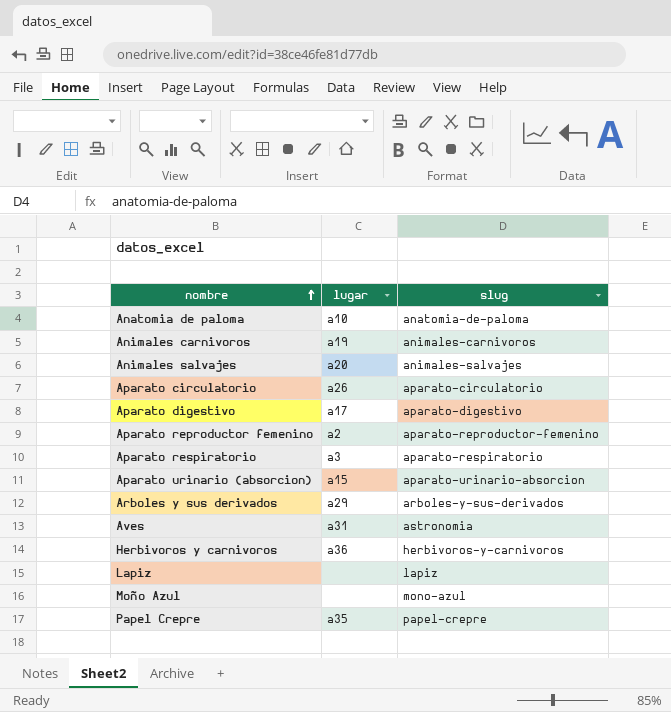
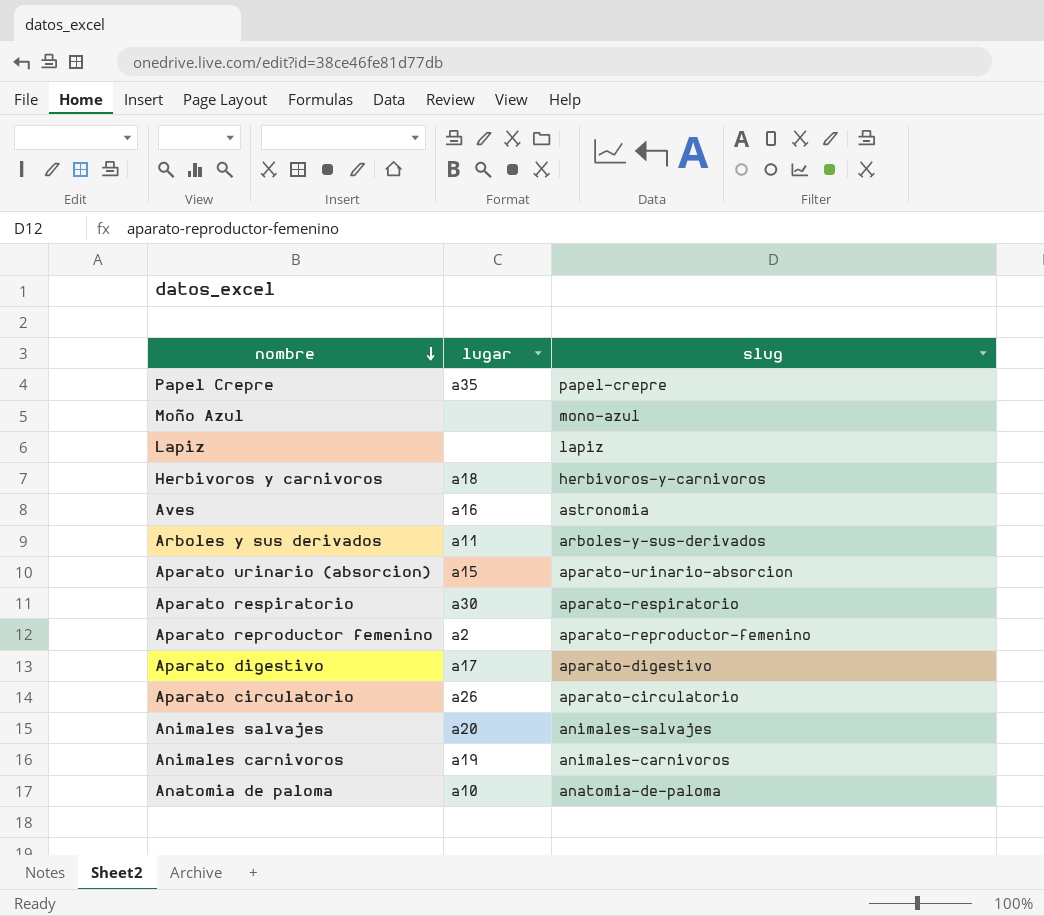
row order: nombre ascending -> nombre descending
Herbivoros y carnivoros | lugar: a36 -> a18
Aves | lugar: a31 -> a16
Arboles y sus derivados | lugar: a29 -> a11
Aparato respiratorio | lugar: a3 -> a30

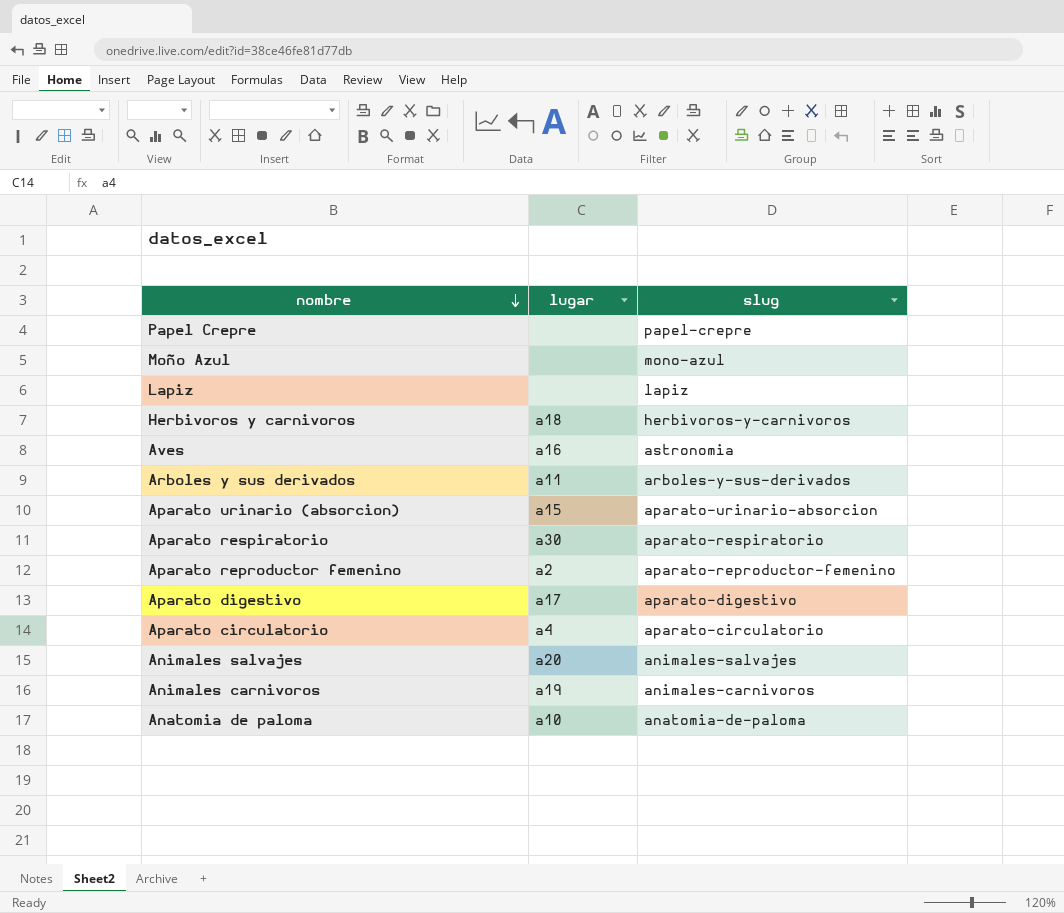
Papel Crepre | lugar: a35 -> none
Aparato circulatorio | lugar: a26 -> a4

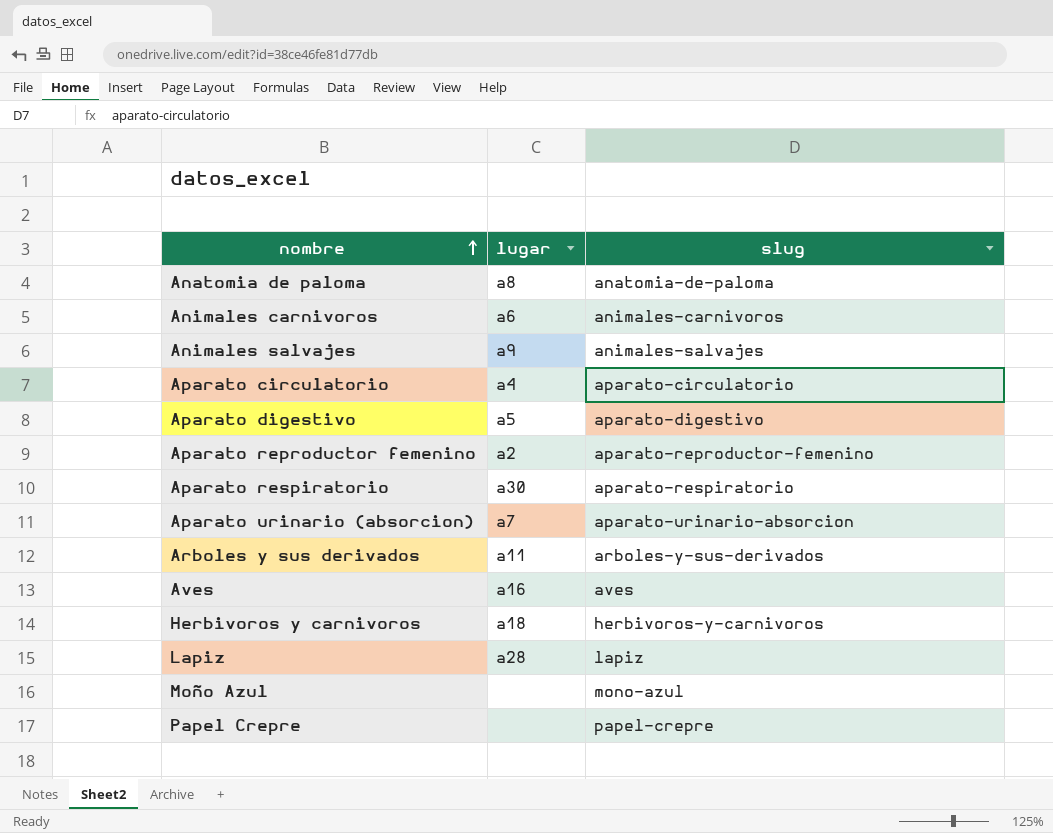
row order: nombre descending -> nombre ascending
Anatomia de paloma | lugar: a10 -> a8
Animales carnivoros | lugar: a19 -> a6
Animales salvajes | lugar: a20 -> a9
Aparato digestivo | lugar: a17 -> a5
Aparato urinario (absorcion) | lugar: a15 -> a7
Aves | slug: astronomia -> aves
Lapiz | lugar: none -> a28

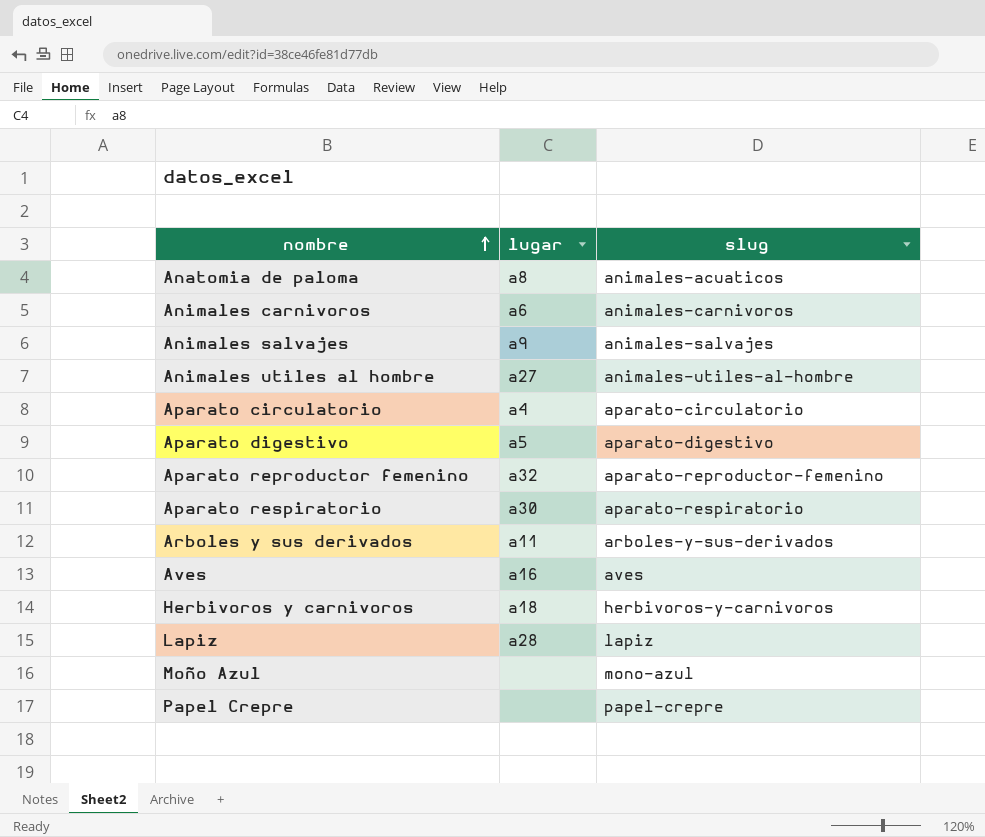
row Aparato urinario (absorcion): a7 | aparato-urinario-absorcion -> none
Anatomia de paloma | slug: anatomia-de-paloma -> animales-acuaticos
row Animales utiles al hombre: none -> a27 | animales-utiles-al-hombre
Aparato reproductor femenino | lugar: a2 -> a32

